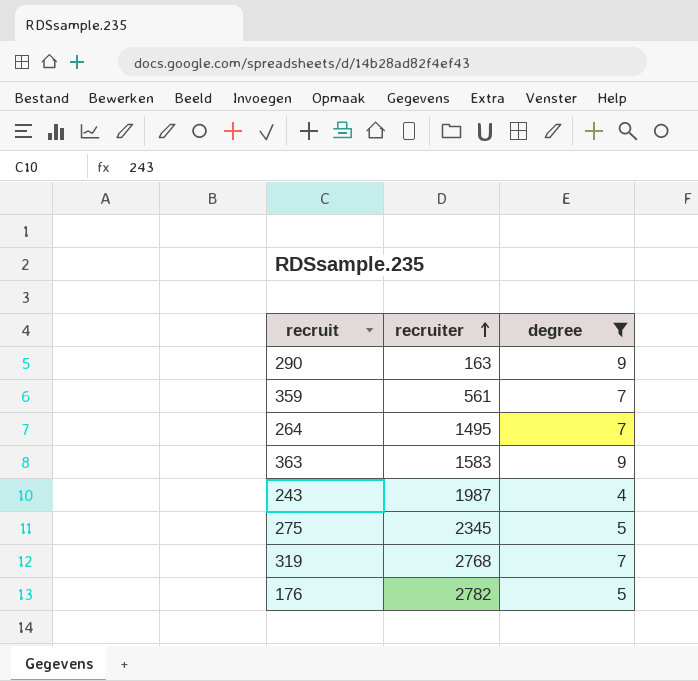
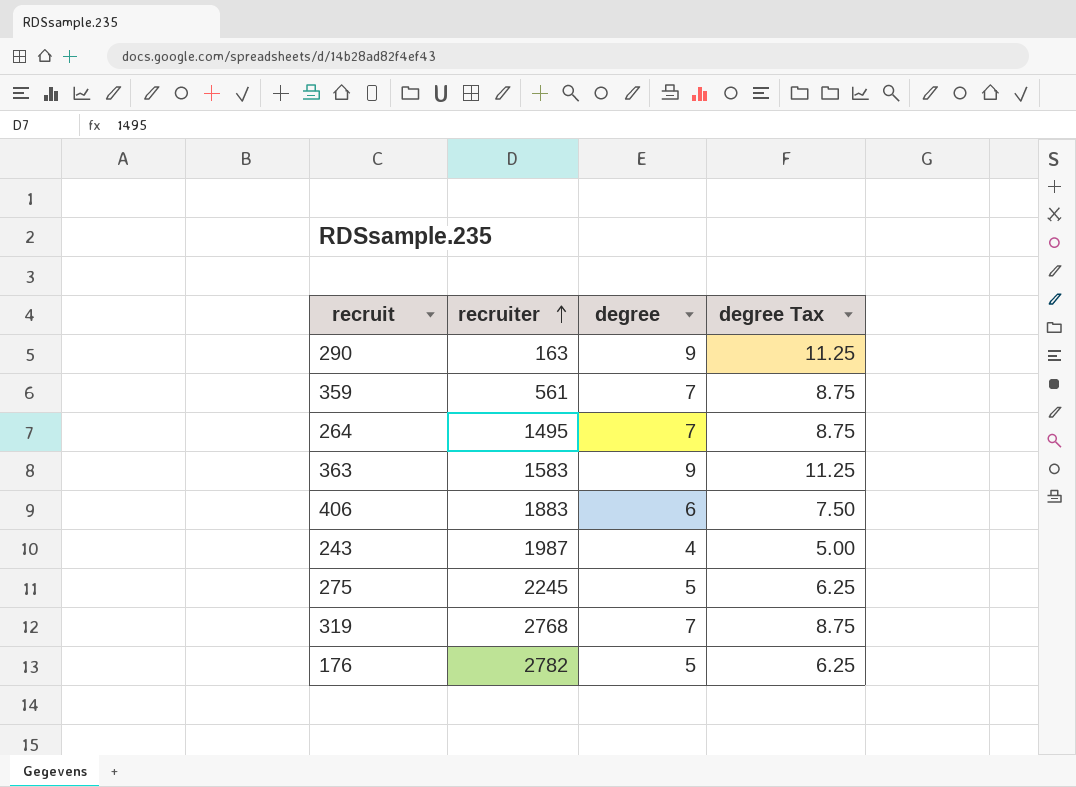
filter: degree != 6 -> none
column degree Tax | formula: none -> [degree] * 1.25
275 | recruiter: 2345 -> 2245

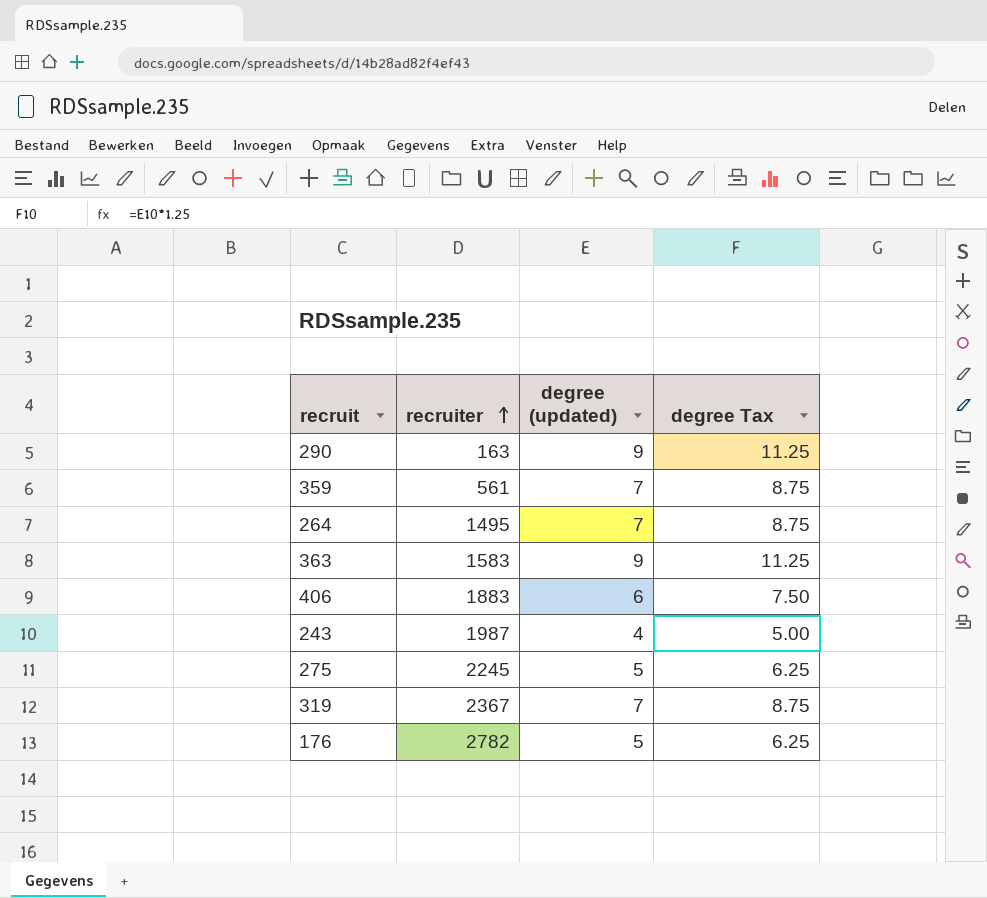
column name: degree -> degree (updated)
319 | recruiter: 2768 -> 2367

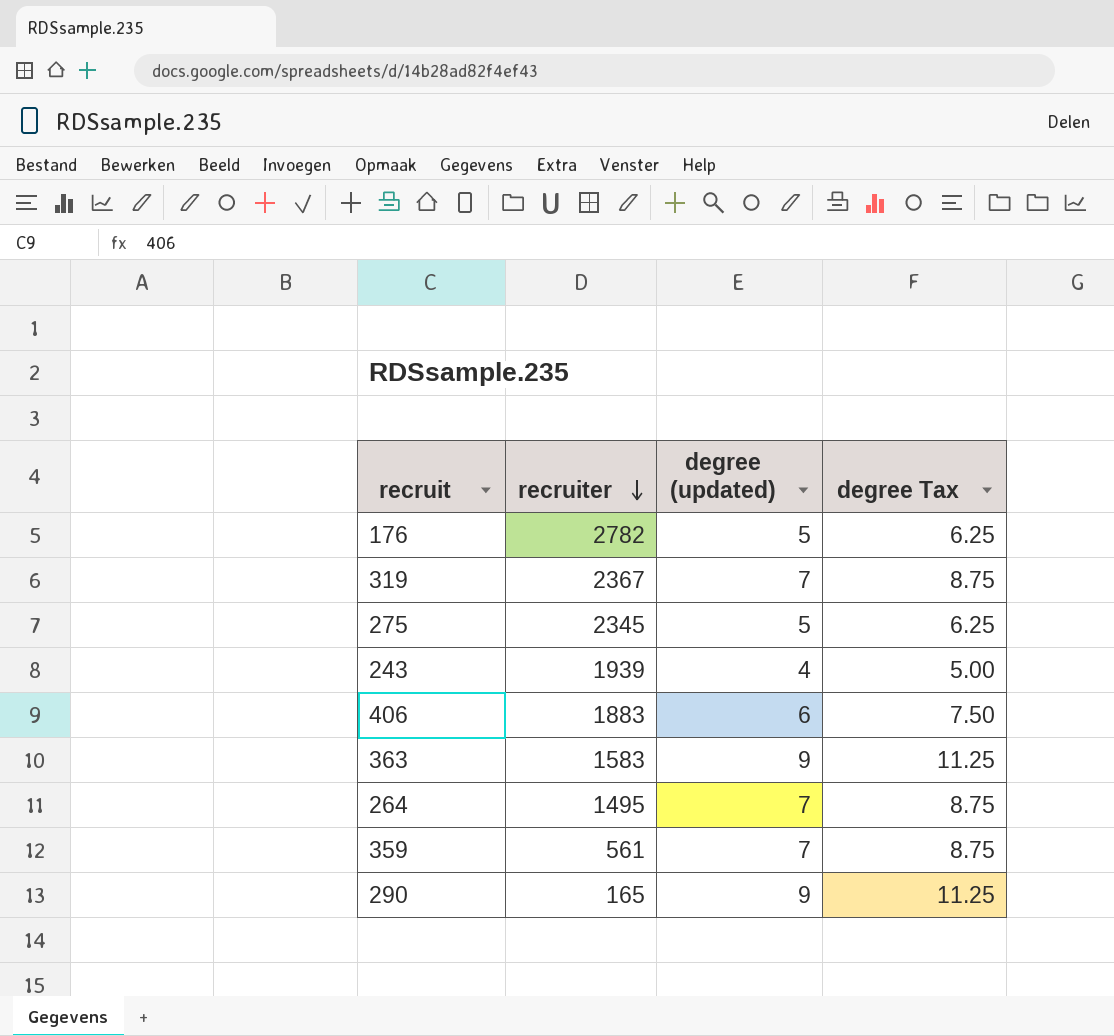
row order: recruiter ascending -> recruiter descending
275 | recruiter: 2245 -> 2345
243 | recruiter: 1987 -> 1939
290 | recruiter: 163 -> 165

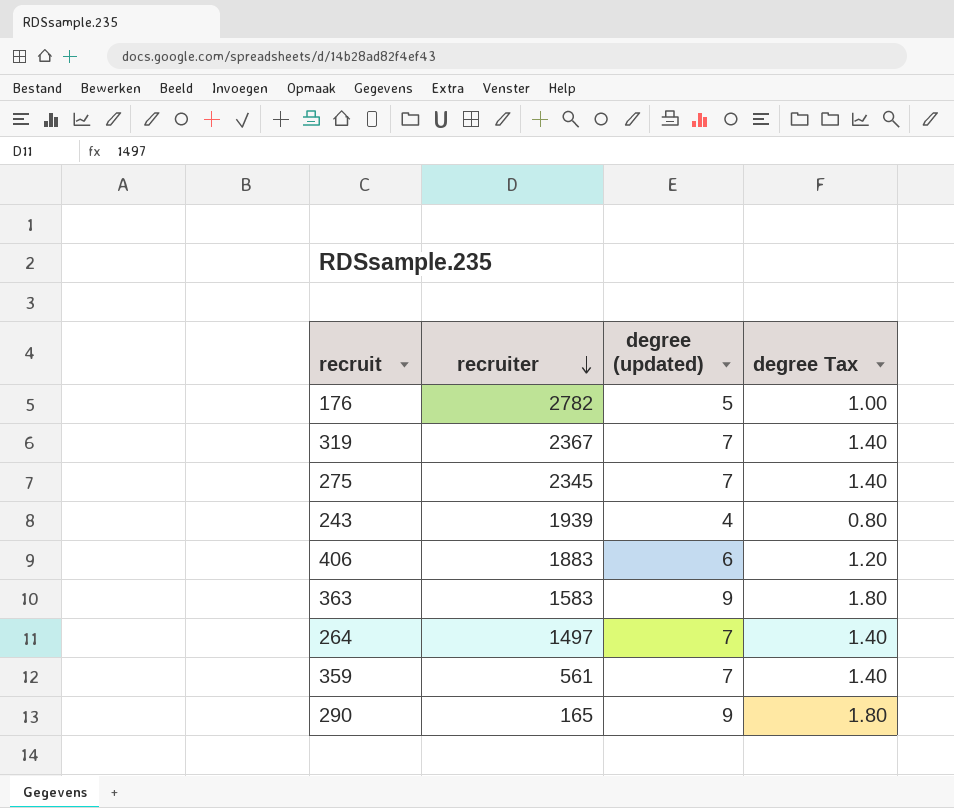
column degree Tax | formula: [degree (updated)] * 1.25 -> [degree (updated)] * 0.2
275 | degree (updated): 5 -> 7
264 | recruiter: 1495 -> 1497

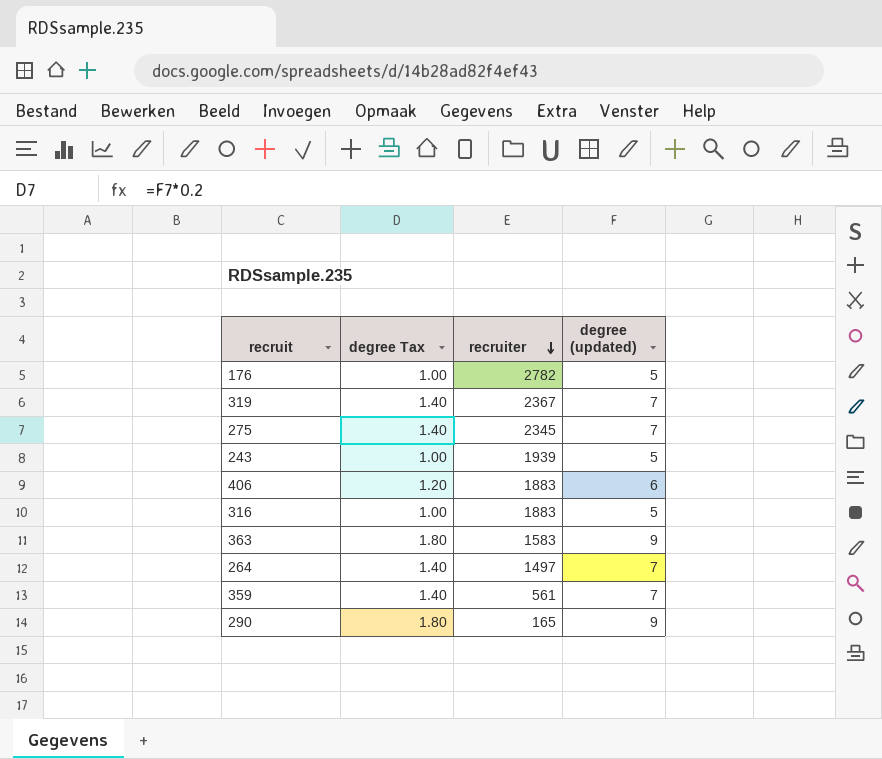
column degree Tax | position: 4 -> 2
243 | degree Tax: 0.80 -> 1.00
243 | degree (updated): 4 -> 5
row 316: none -> 1.00 | 1883 | 5

